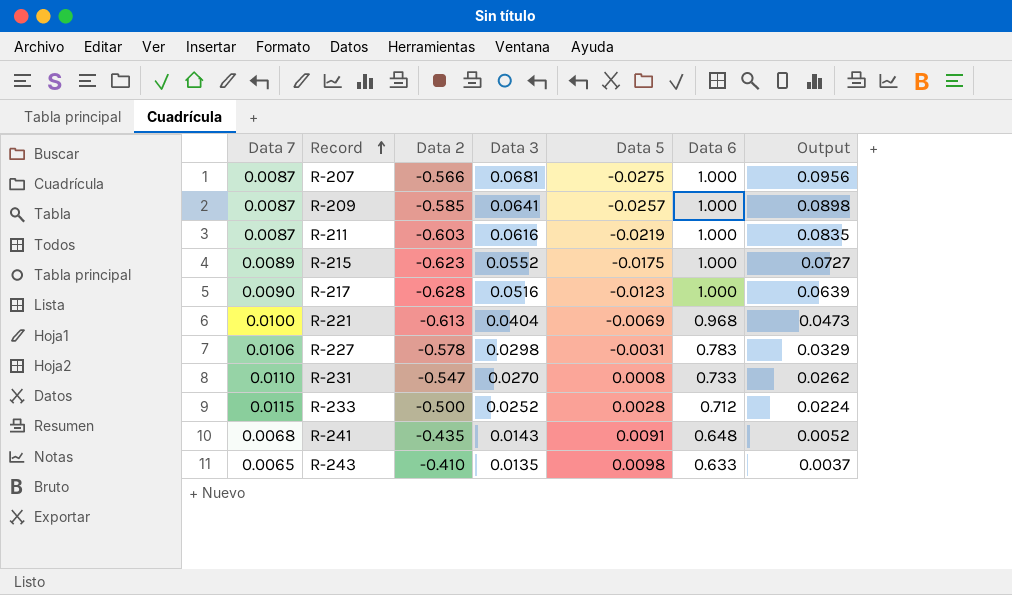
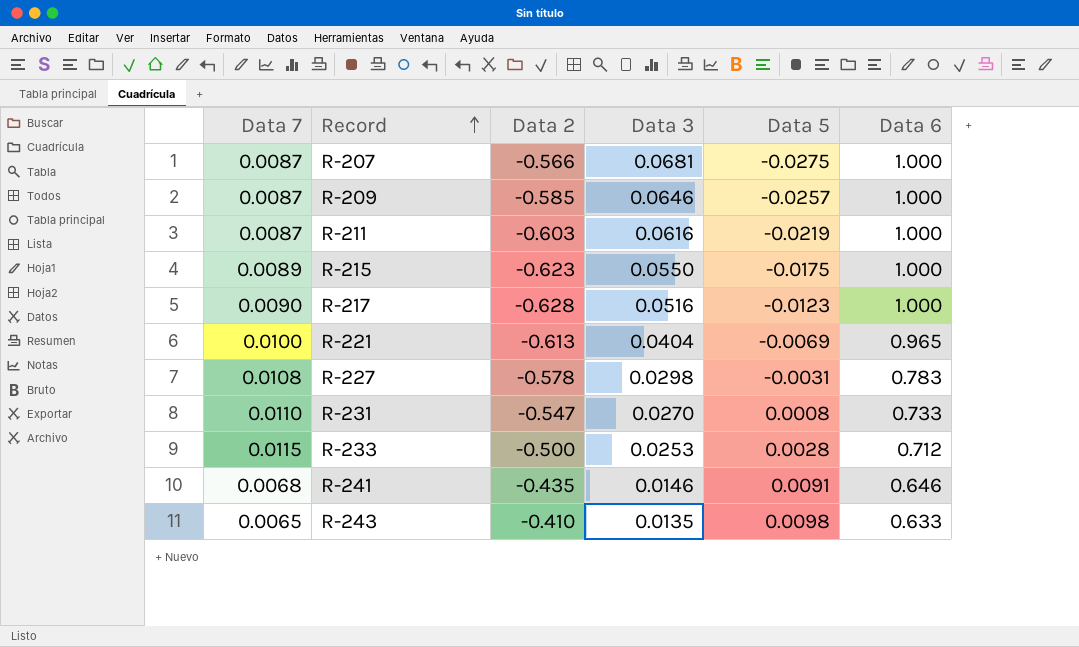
column Output | formula: [Data 3] - [Data 5] -> none
R-209 | Data 3: 0.0641 -> 0.0646
R-215 | Data 3: 0.0552 -> 0.0550
R-221 | Data 6: 0.968 -> 0.965
R-227 | Data 7: 0.0106 -> 0.0108
R-233 | Data 3: 0.0252 -> 0.0253
R-241 | Data 3: 0.0143 -> 0.0146
R-241 | Data 6: 0.648 -> 0.646

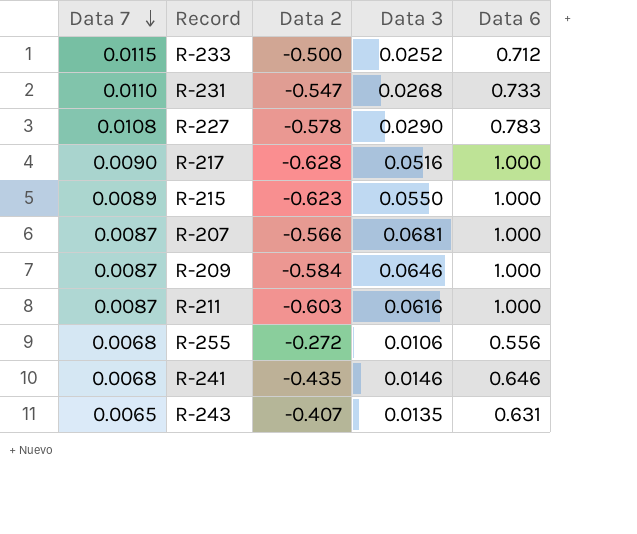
row order: Record ascending -> Data 7 descending
column Data 5 | position: 5 -> none
row R-221: 0.0100 | -0.613 | 0.0404 | -0.0069 | 0.965 -> none
R-233 | Data 3: 0.0253 -> 0.0252
R-231 | Data 3: 0.0270 -> 0.0268
R-227 | Data 3: 0.0298 -> 0.0290
R-209 | Data 2: -0.585 -> -0.584
row R-255: none -> 0.0068 | -0.272 | 0.0106 | 0.556
R-243 | Data 2: -0.410 -> -0.407
R-243 | Data 6: 0.633 -> 0.631

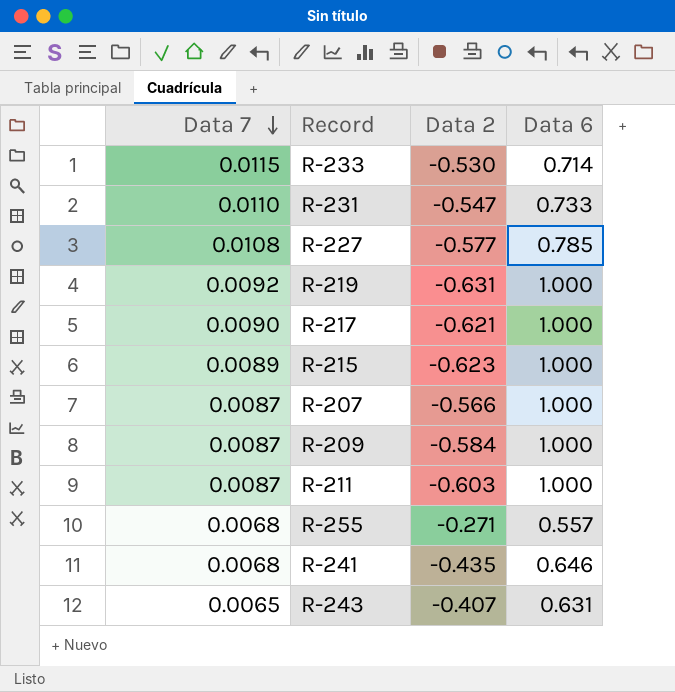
column Data 3 | position: 4 -> none
R-233 | Data 2: -0.500 -> -0.530
R-233 | Data 6: 0.712 -> 0.714
R-227 | Data 2: -0.578 -> -0.577
R-227 | Data 6: 0.783 -> 0.785
row R-219: none -> 0.0092 | -0.631 | 1.000
R-217 | Data 2: -0.628 -> -0.621
R-255 | Data 2: -0.272 -> -0.271
R-255 | Data 6: 0.556 -> 0.557

